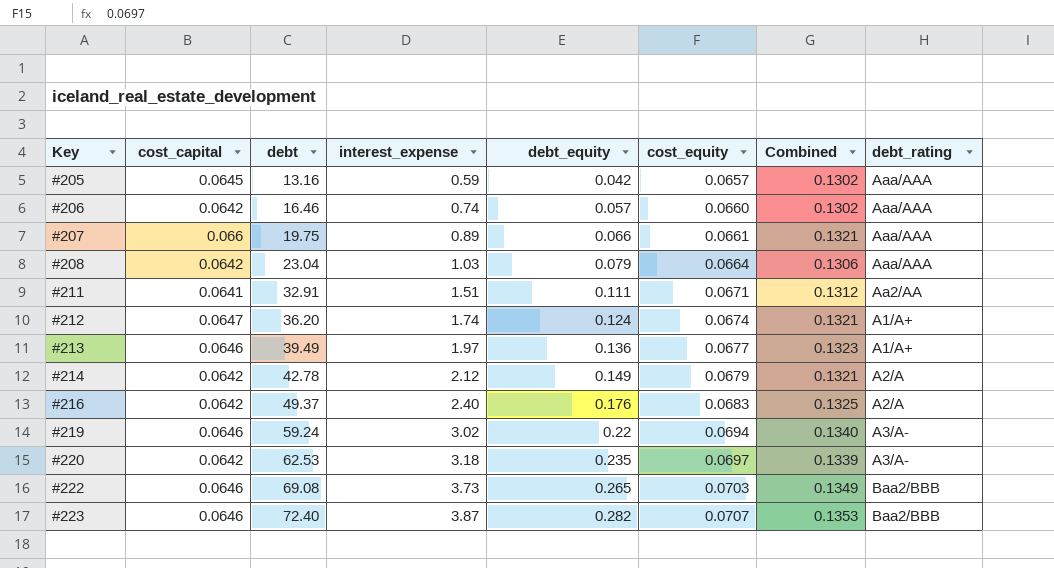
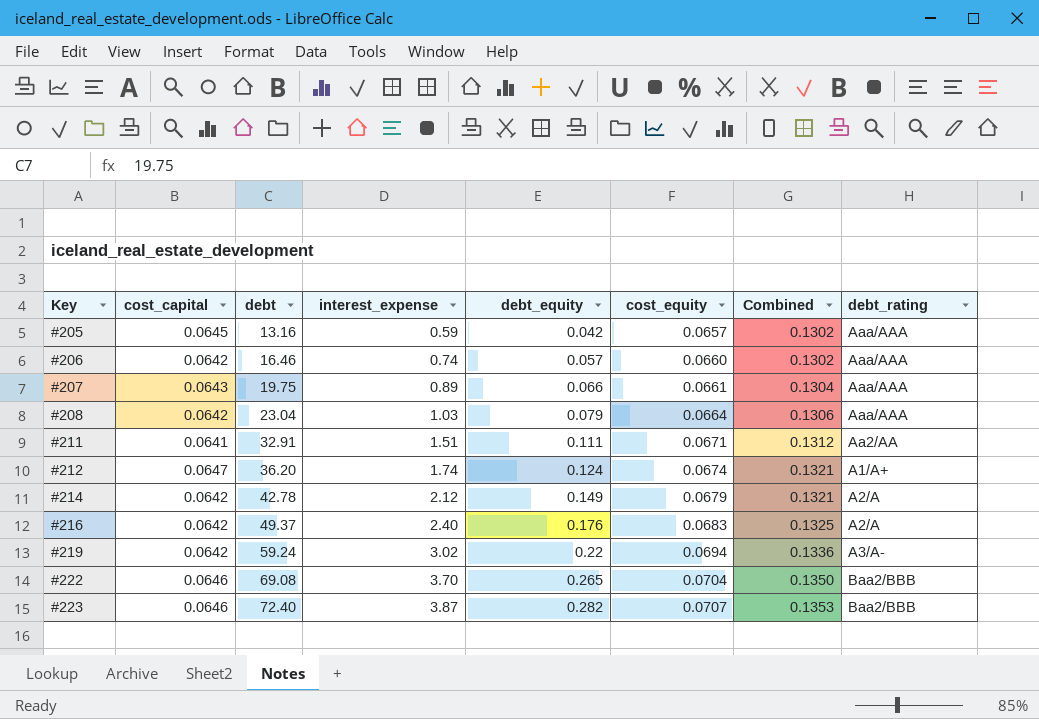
row #213: 0.0646 | 39.49 | 1.97 | 0.136 | 0.0677 | 0.1323 | A1/A+ -> none
row #220: 0.0642 | 62.53 | 3.18 | 0.235 | 0.0697 | 0.1339 | A3/A- -> none
#207 | cost_capital: 0.066 -> 0.0643
#207 | Combined: 0.1321 -> 0.1304
#219 | cost_capital: 0.0646 -> 0.0642
#219 | Combined: 0.1340 -> 0.1336
#222 | interest_expense: 3.73 -> 3.70
#222 | cost_equity: 0.0703 -> 0.0704
#222 | Combined: 0.1349 -> 0.1350

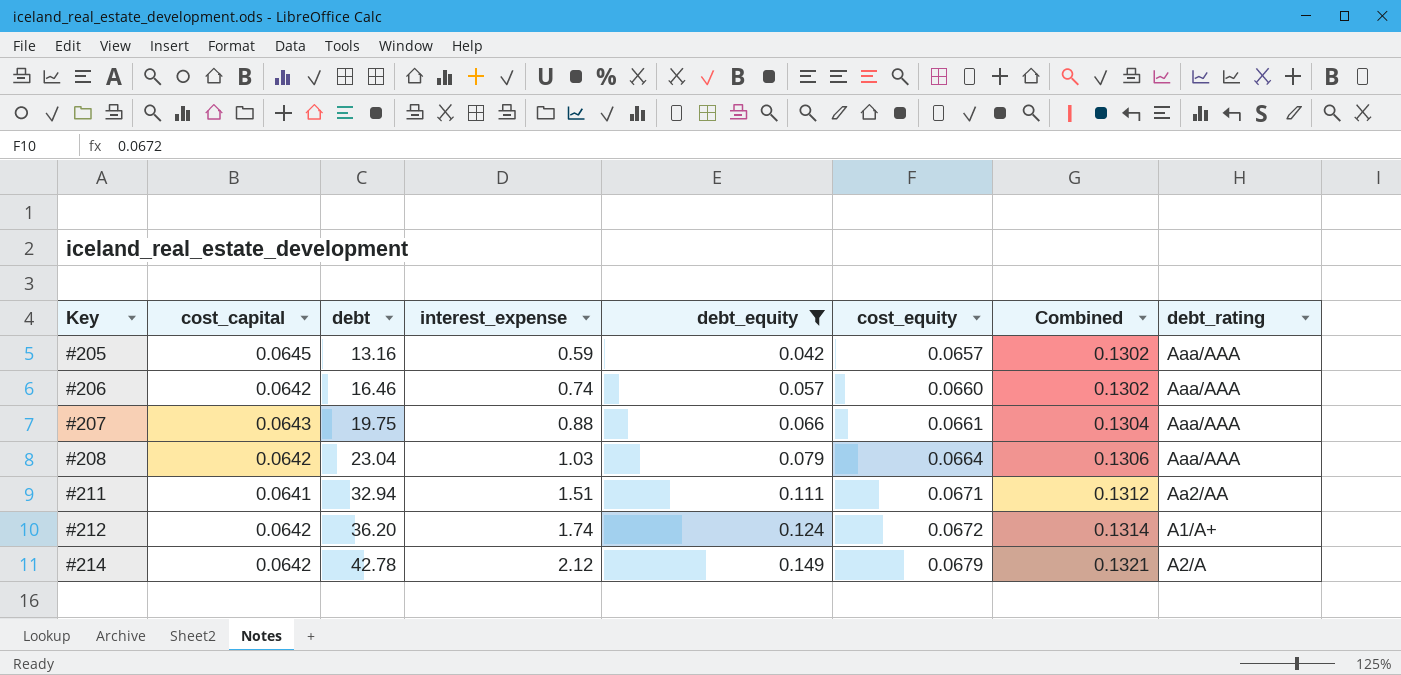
filter: none -> debt_equity <= 0.149
#207 | interest_expense: 0.89 -> 0.88
#211 | debt: 32.91 -> 32.94
#212 | cost_capital: 0.0647 -> 0.0642
#212 | cost_equity: 0.0674 -> 0.0672
#212 | Combined: 0.1321 -> 0.1314

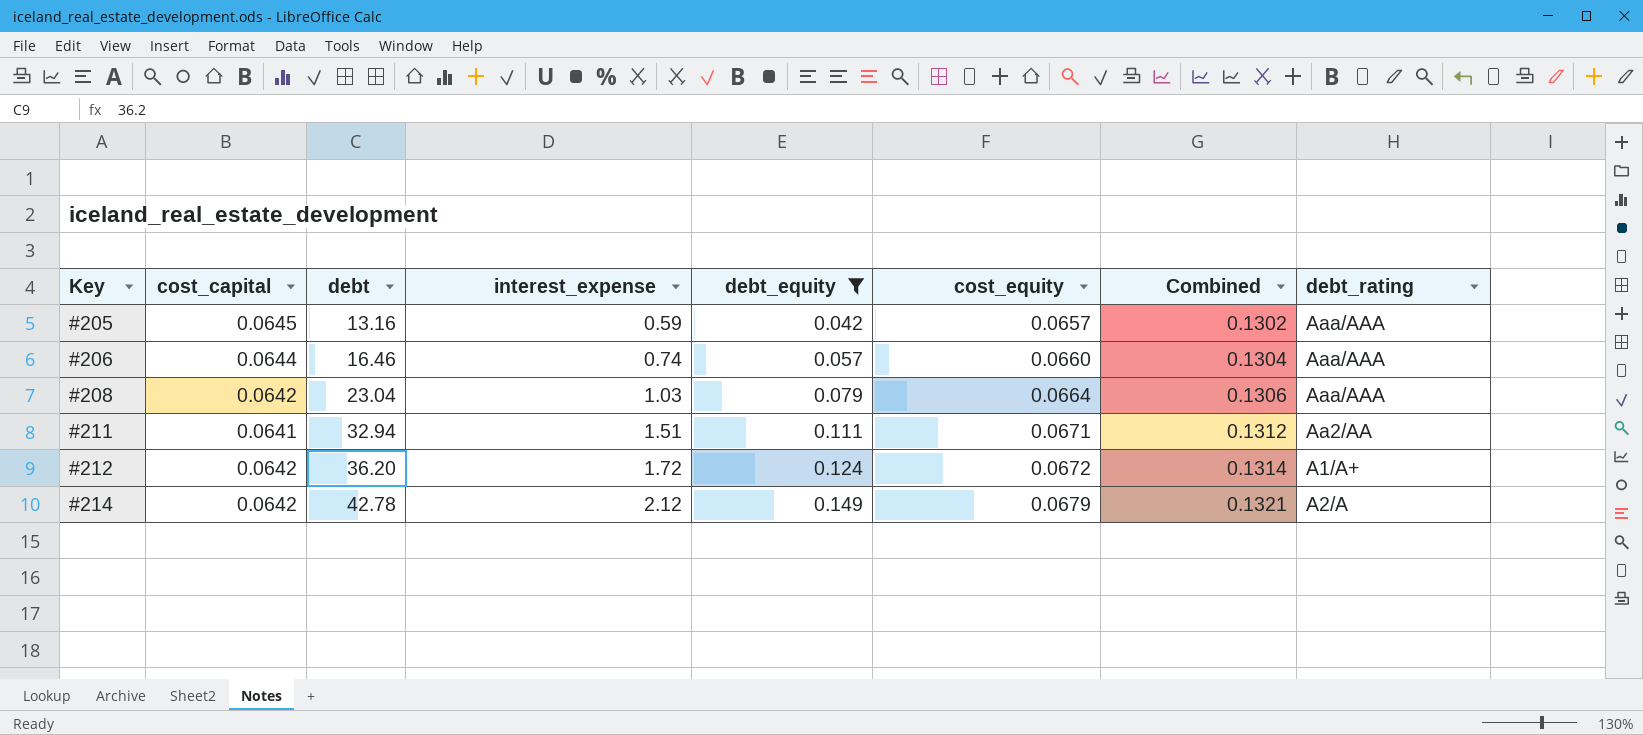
row #207: 0.0643 | 19.75 | 0.88 | 0.066 | 0.0661 | 0.1304 | Aaa/AAA -> none
#206 | cost_capital: 0.0642 -> 0.0644
#206 | Combined: 0.1302 -> 0.1304
#212 | interest_expense: 1.74 -> 1.72

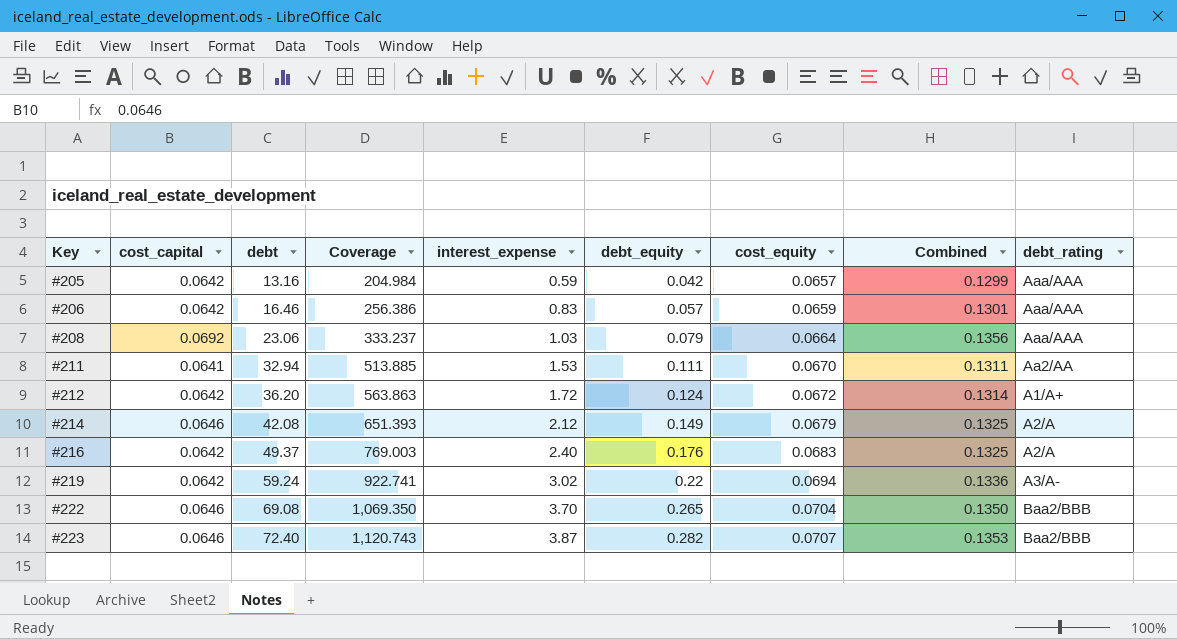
filter: debt_equity <= 0.149 -> none
column Coverage | formula: none -> [debt] / [cost_capital]
#205 | cost_capital: 0.0645 -> 0.0642
#205 | Combined: 0.1302 -> 0.1299
#206 | cost_capital: 0.0644 -> 0.0642
#206 | interest_expense: 0.74 -> 0.83
#206 | cost_equity: 0.0660 -> 0.0659
#206 | Combined: 0.1304 -> 0.1301
#208 | cost_capital: 0.0642 -> 0.0692
#208 | debt: 23.04 -> 23.06
#208 | Combined: 0.1306 -> 0.1356
#211 | interest_expense: 1.51 -> 1.53
#211 | cost_equity: 0.0671 -> 0.0670
#211 | Combined: 0.1312 -> 0.1311
#214 | cost_capital: 0.0642 -> 0.0646
#214 | debt: 42.78 -> 42.08
#214 | Combined: 0.1321 -> 0.1325

